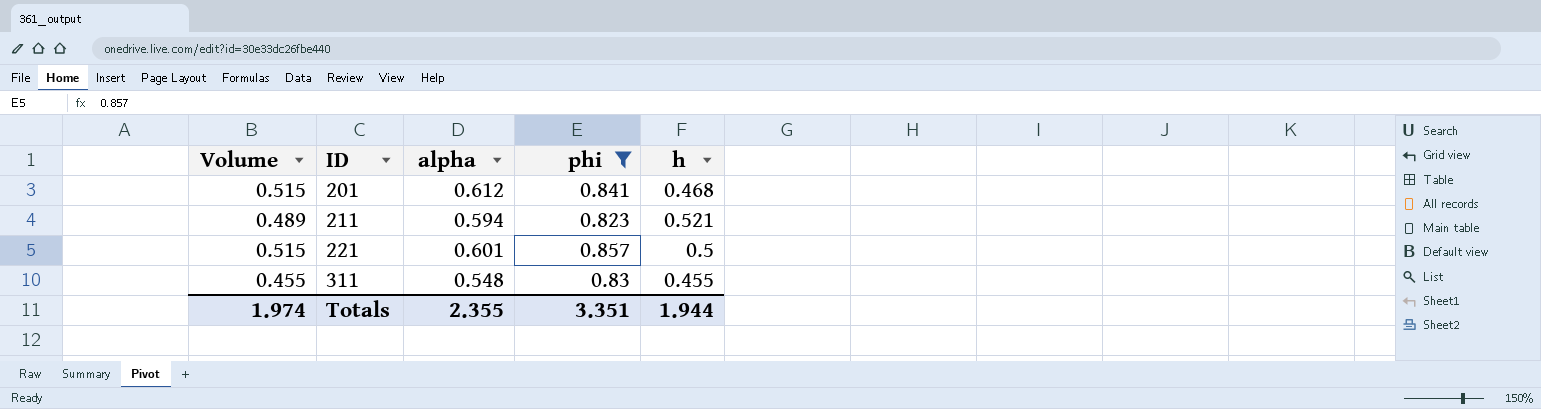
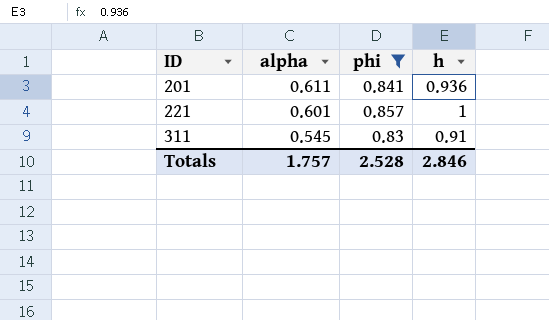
column Volume | formula: [alpha] * [phi] -> none
row 211: 0.489 | 0.594 | 0.823 | 0.521 -> none
201 | alpha: 0.612 -> 0.611
201 | h: 0.468 -> 0.936
221 | h: 0.5 -> 1
311 | alpha: 0.548 -> 0.545
311 | h: 0.455 -> 0.91
Totals | alpha: 2.355 -> 1.757
Totals | phi: 3.351 -> 2.528
Totals | h: 1.944 -> 2.846

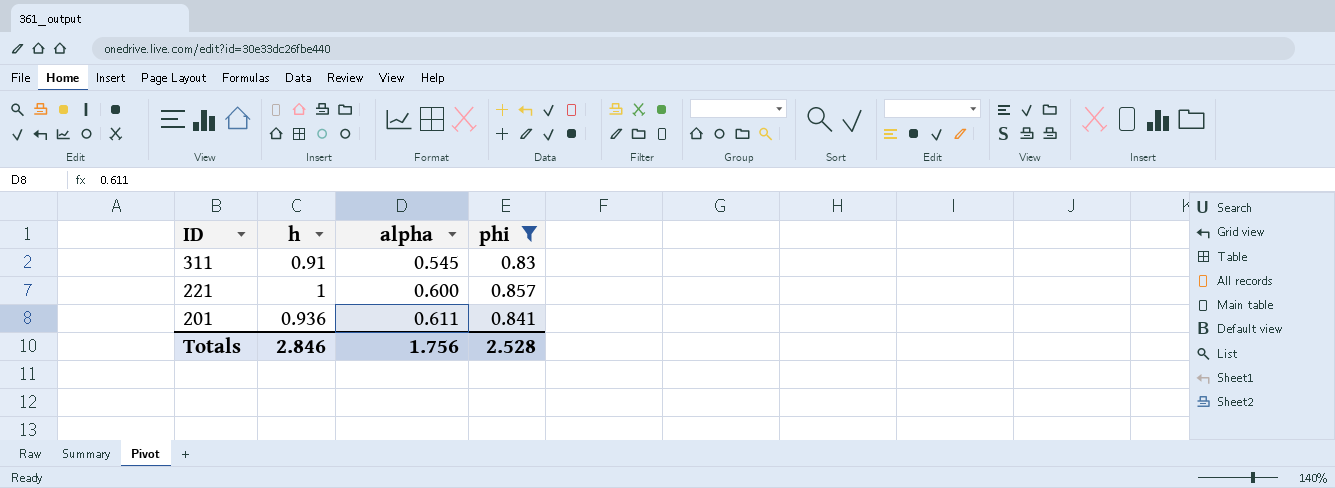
row order: ID ascending -> ID descending
column h | position: 4 -> 2
221 | alpha: 0.601 -> 0.600
Totals | alpha: 1.757 -> 1.756

